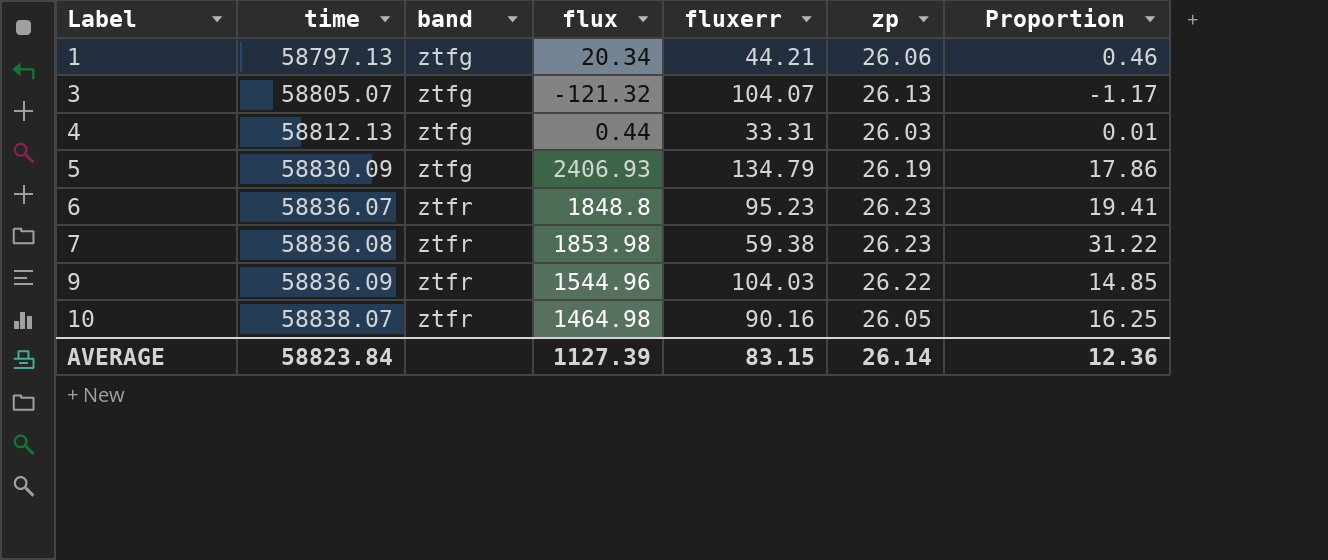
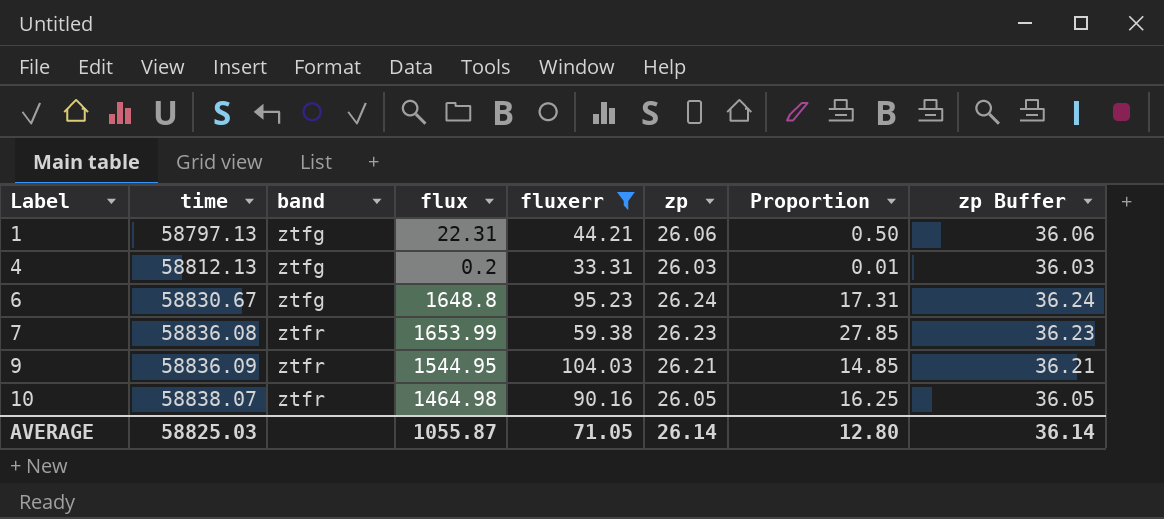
filter: none -> fluxerr <= 104.03
column zp Buffer | formula: none -> [zp] + 10
1 | flux: 20.34 -> 22.31
1 | Proportion: 0.46 -> 0.50
4 | flux: 0.44 -> 0.2
6 | time: 58836.07 -> 58830.67
6 | band: ztfr -> ztfg
6 | flux: 1848.8 -> 1648.8
6 | zp: 26.23 -> 26.24
6 | Proportion: 19.41 -> 17.31
7 | flux: 1853.98 -> 1653.99
7 | Proportion: 31.22 -> 27.85
9 | flux: 1544.96 -> 1544.95
9 | zp: 26.22 -> 26.21
AVERAGE | time: 58823.84 -> 58825.03
AVERAGE | flux: 1127.39 -> 1055.87
AVERAGE | fluxerr: 83.15 -> 71.05
AVERAGE | Proportion: 12.36 -> 12.80

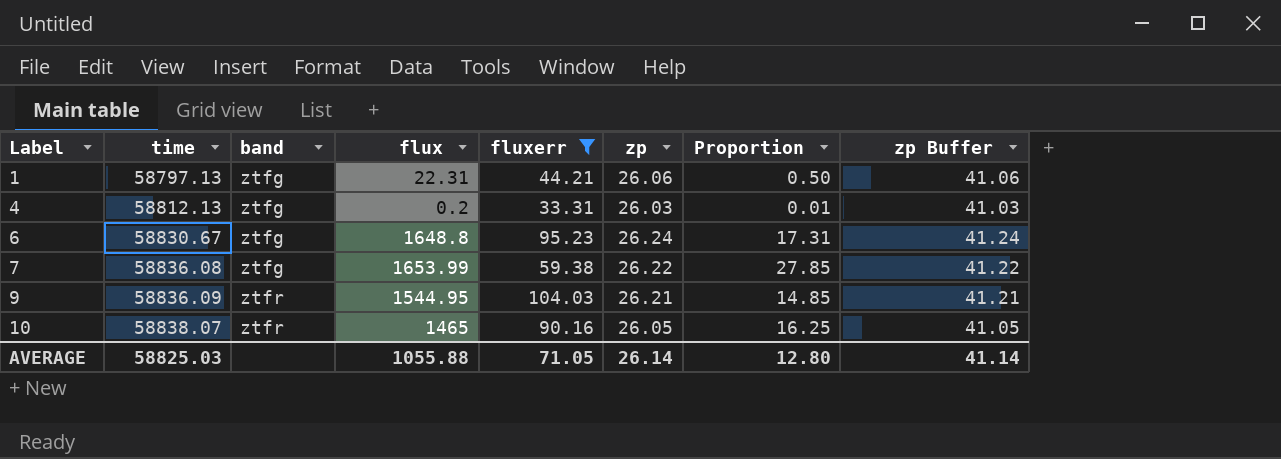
column zp Buffer | formula: [zp] + 10 -> [zp] + 15
7 | band: ztfr -> ztfg
7 | zp: 26.23 -> 26.22
10 | flux: 1464.98 -> 1465
AVERAGE | flux: 1055.87 -> 1055.88
AVERAGE | zp Buffer: 36.14 -> 41.14

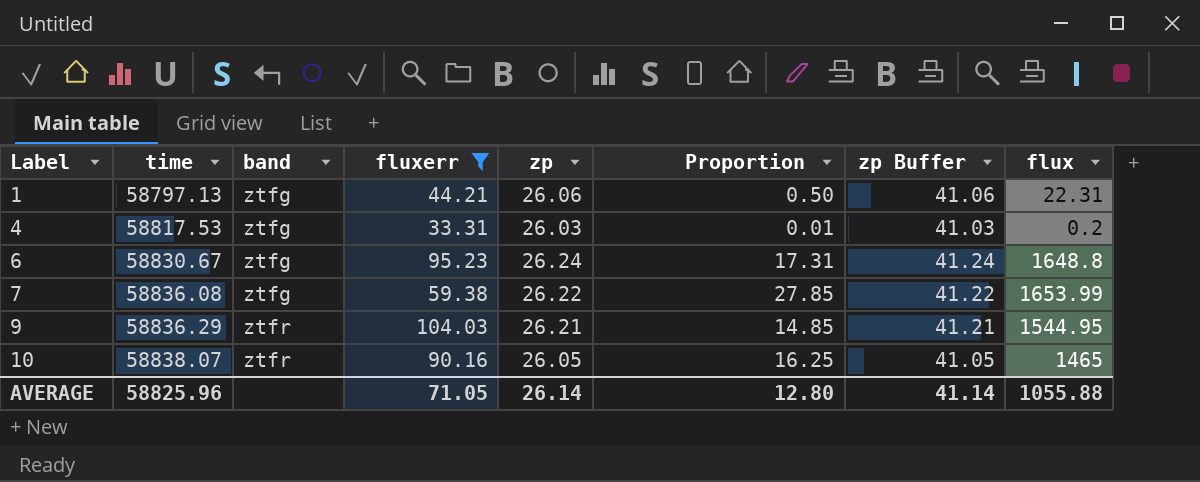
column flux | position: 4 -> 8
4 | time: 58812.13 -> 58817.53
9 | time: 58836.09 -> 58836.29
AVERAGE | time: 58825.03 -> 58825.96

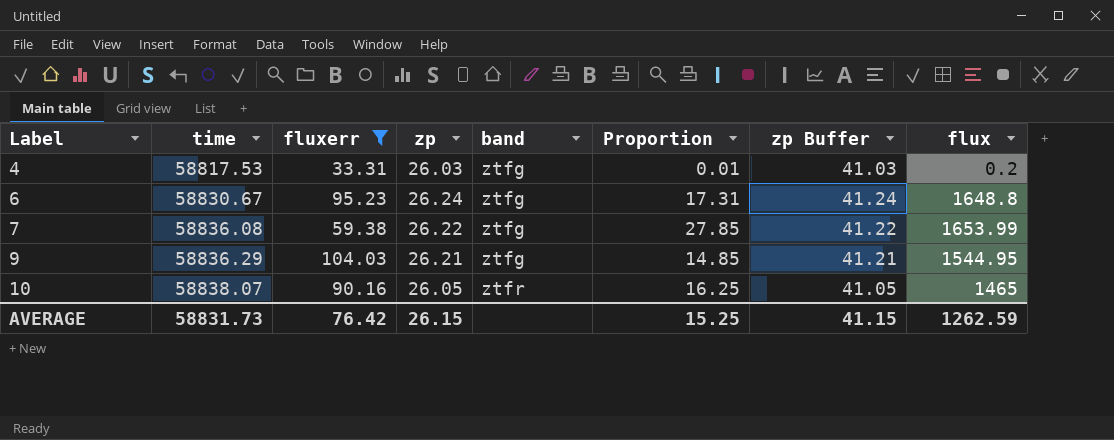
column band | position: 3 -> 5
row 1: 58797.13 | ztfg | 44.21 | 26.06 | 0.50 | 41.06 | 22.31 -> none
9 | band: ztfr -> ztfg
AVERAGE | time: 58825.96 -> 58831.73
AVERAGE | fluxerr: 71.05 -> 76.42
AVERAGE | zp: 26.14 -> 26.15
AVERAGE | Proportion: 12.80 -> 15.25
AVERAGE | zp Buffer: 41.14 -> 41.15
AVERAGE | flux: 1055.88 -> 1262.59

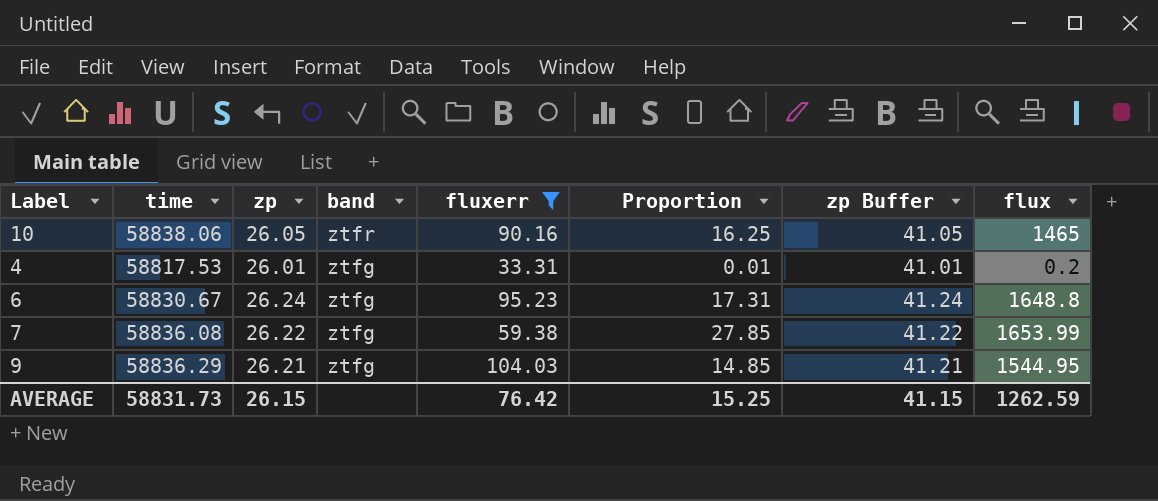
row order: Label ascending -> band descending
column fluxerr | position: 3 -> 5
10 | time: 58838.07 -> 58838.06
4 | zp: 26.03 -> 26.01
4 | zp Buffer: 41.03 -> 41.01

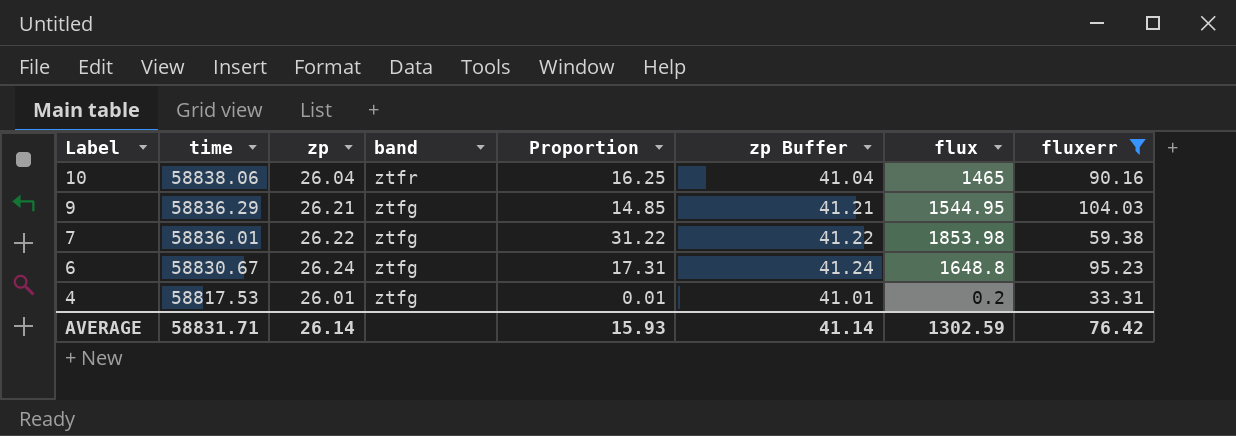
row order: band descending -> Label descending
column fluxerr | position: 5 -> 8
10 | zp: 26.05 -> 26.04
10 | zp Buffer: 41.05 -> 41.04
7 | time: 58836.08 -> 58836.01
7 | Proportion: 27.85 -> 31.22
7 | flux: 1653.99 -> 1853.98
AVERAGE | time: 58831.73 -> 58831.71
AVERAGE | zp: 26.15 -> 26.14
AVERAGE | Proportion: 15.25 -> 15.93
AVERAGE | zp Buffer: 41.15 -> 41.14
AVERAGE | flux: 1262.59 -> 1302.59

